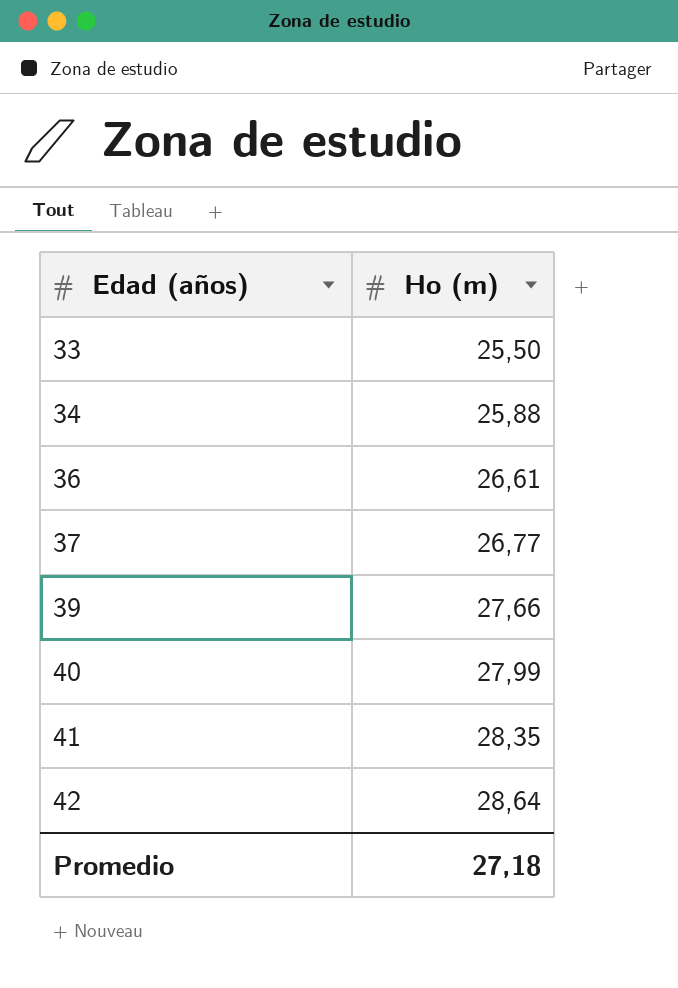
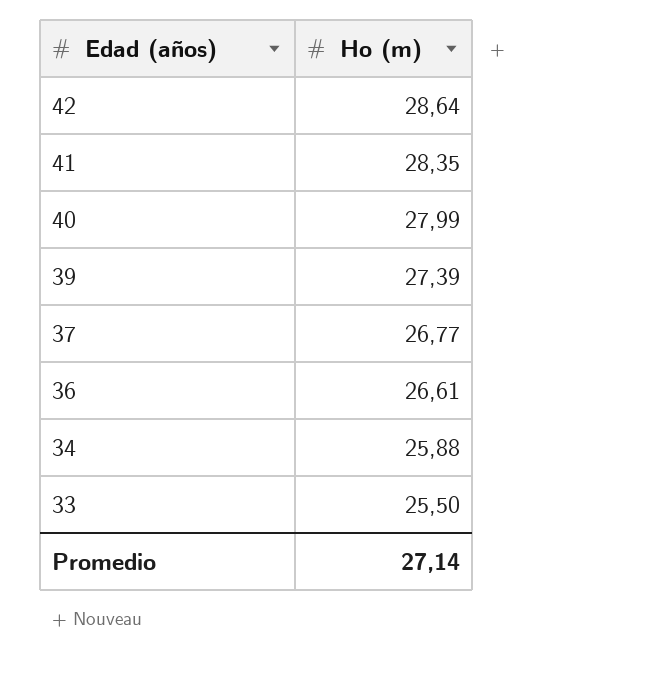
row order: Edad (años) ascending -> Edad (años) descending
39 | Ho (m): 27,66 -> 27,39
Promedio | Ho (m): 27,18 -> 27,14

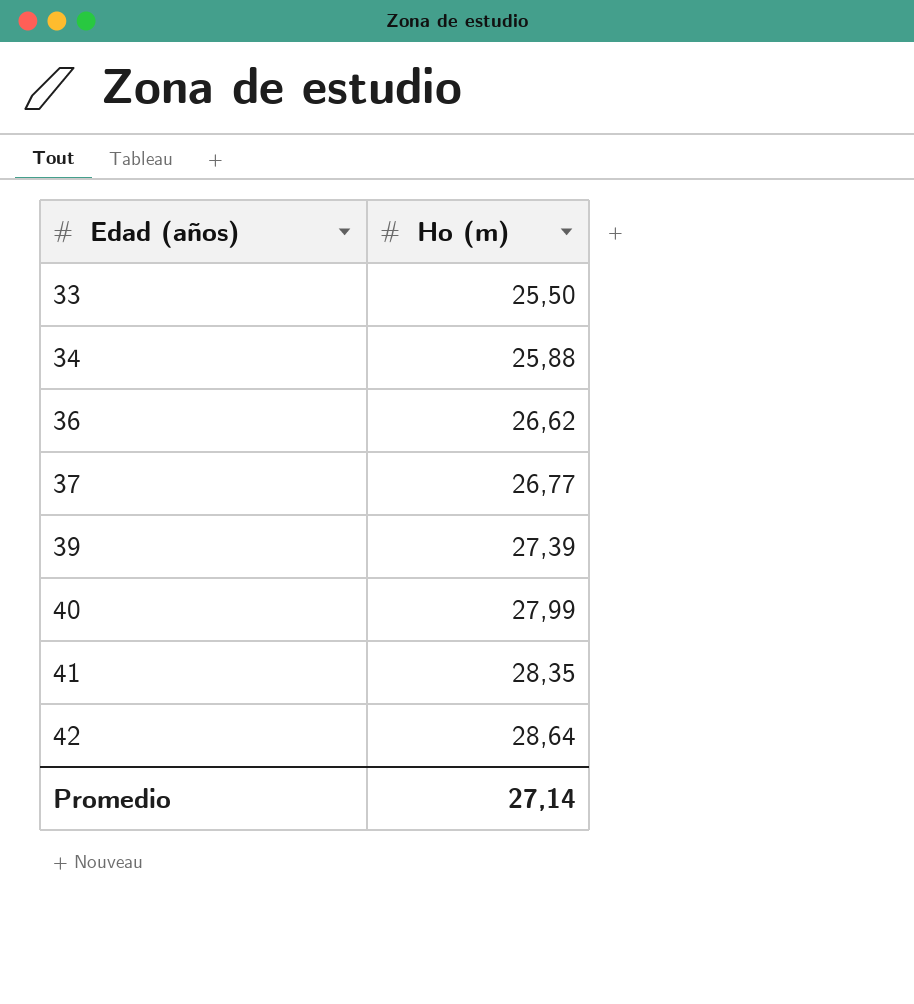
row order: Edad (años) descending -> Edad (años) ascending
36 | Ho (m): 26,61 -> 26,62

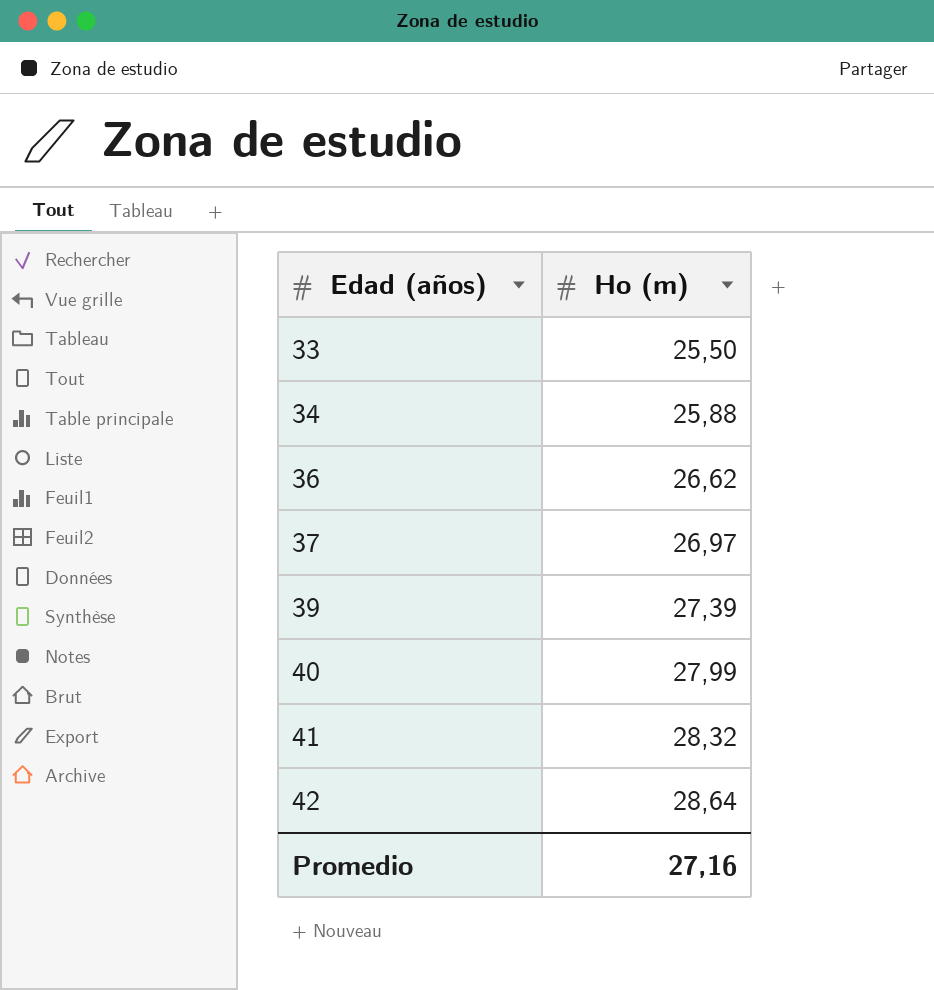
37 | Ho (m): 26,77 -> 26,97
41 | Ho (m): 28,35 -> 28,32
Promedio | Ho (m): 27,14 -> 27,16

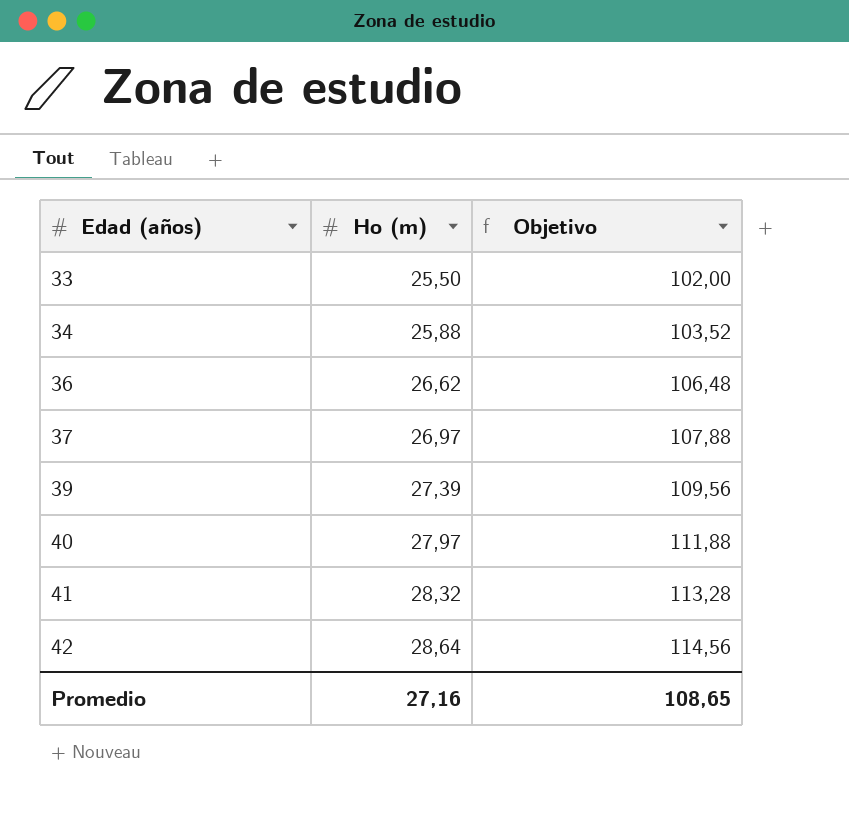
column Objetivo | formula: none -> [Ho (m)] * 4
40 | Ho (m): 27,99 -> 27,97

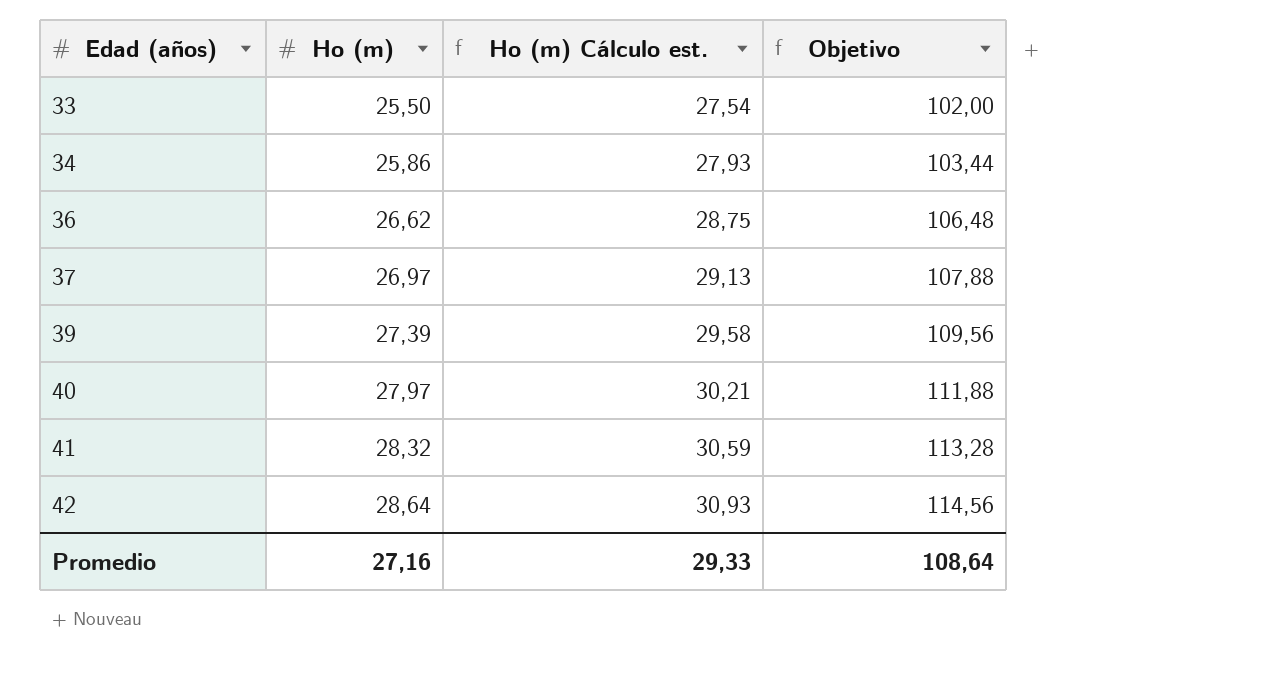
column Ho (m) Cálculo est. | formula: none -> [Ho (m)] * 1,08
34 | Ho (m): 25,88 -> 25,86
34 | Objetivo: 103,52 -> 103,44
Promedio | Objetivo: 108,65 -> 108,64

